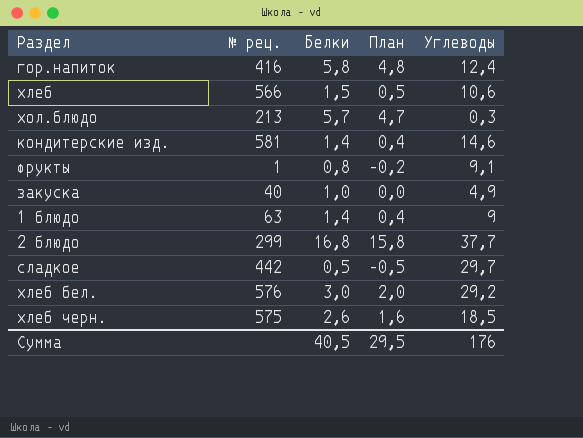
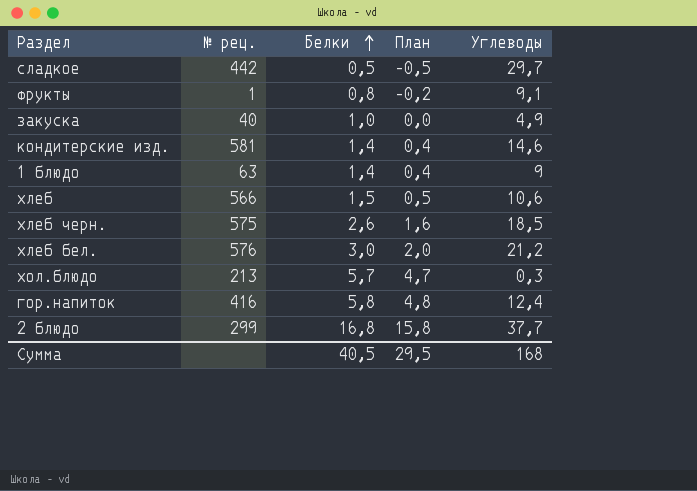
row order: none -> Белки ascending
хлеб бел. | Углеводы: 29,2 -> 21,2
Сумма | Углеводы: 176 -> 168

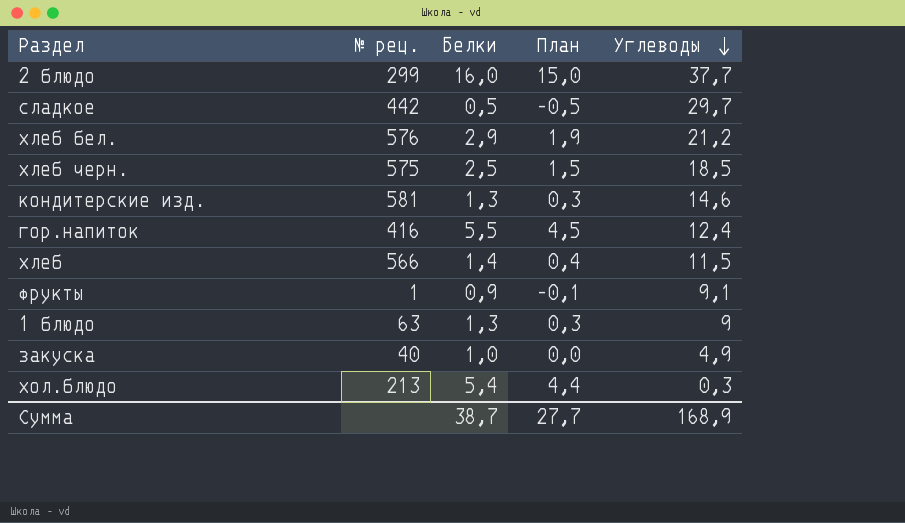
row order: Белки ascending -> Углеводы descending
2 блюдо | Белки: 16,8 -> 16,0
2 блюдо | План: 15,8 -> 15,0
хлеб бел. | Белки: 3,0 -> 2,9
хлеб бел. | План: 2,0 -> 1,9
хлеб черн. | Белки: 2,6 -> 2,5
хлеб черн. | План: 1,6 -> 1,5
кондитерские изд. | Белки: 1,4 -> 1,3
кондитерские изд. | План: 0,4 -> 0,3
гор.напиток | Белки: 5,8 -> 5,5
гор.напиток | План: 4,8 -> 4,5
хлеб | Белки: 1,5 -> 1,4
хлеб | План: 0,5 -> 0,4
хлеб | Углеводы: 10,6 -> 11,5
фрукты | Белки: 0,8 -> 0,9
фрукты | План: -0,2 -> -0,1
1 блюдо | Белки: 1,4 -> 1,3
1 блюдо | План: 0,4 -> 0,3
хол.блюдо | Белки: 5,7 -> 5,4
хол.блюдо | План: 4,7 -> 4,4
Сумма | Белки: 40,5 -> 38,7
Сумма | План: 29,5 -> 27,7
Сумма | Углеводы: 168 -> 168,9

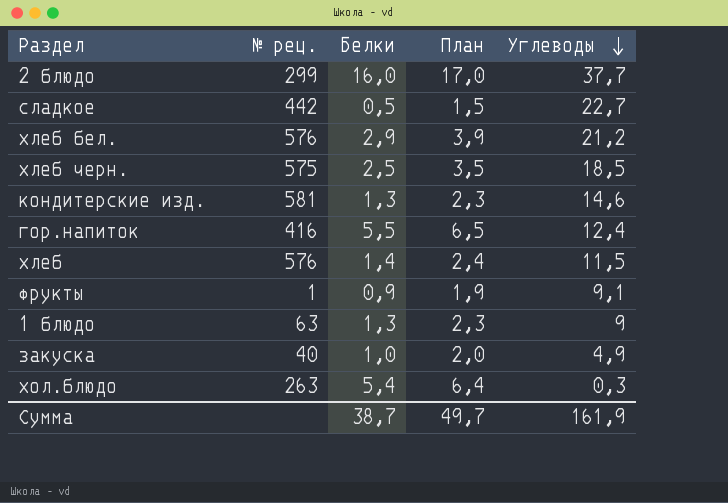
column План | formula: [Белки] - 1 -> [Белки] + 1
сладкое | Углеводы: 29,7 -> 22,7
хлеб | № рец.: 566 -> 576
хол.блюдо | № рец.: 213 -> 263
Сумма | План: 27,7 -> 49,7
Сумма | Углеводы: 168,9 -> 161,9

